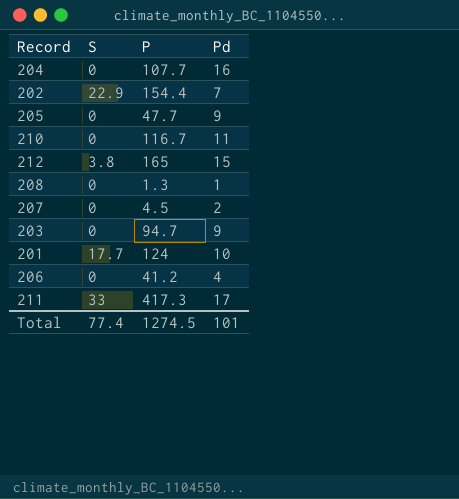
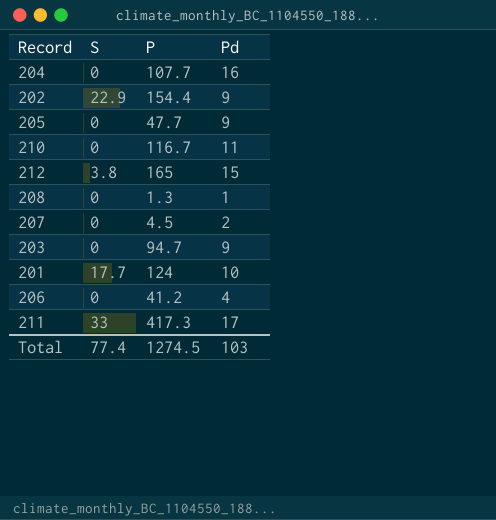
202 | Pd: 7 -> 9
Total | Pd: 101 -> 103

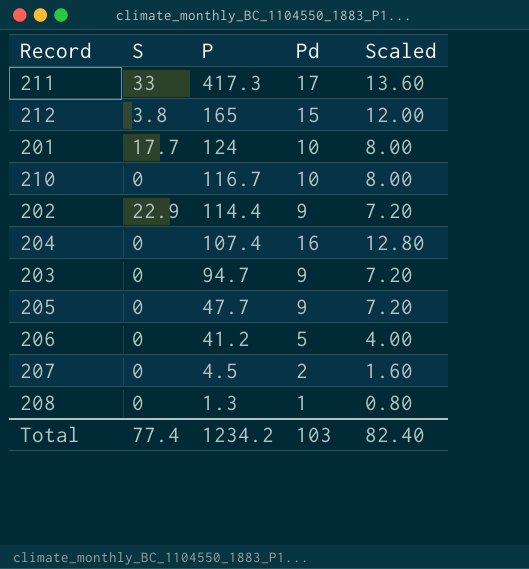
row order: none -> P descending
column Scaled | formula: none -> [Pd] * 0.8
210 | Pd: 11 -> 10
202 | P: 154.4 -> 114.4
204 | P: 107.7 -> 107.4
206 | Pd: 4 -> 5
Total | P: 1274.5 -> 1234.2

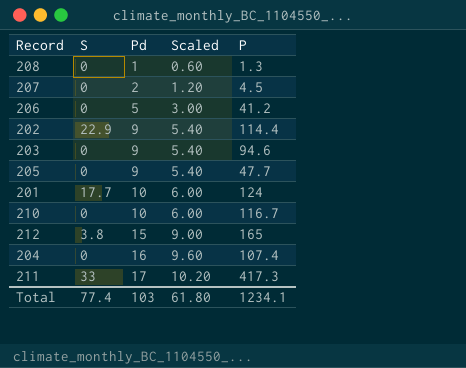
row order: P descending -> Pd ascending
column Scaled | formula: [Pd] * 0.8 -> [Pd] * 0.6
column P | position: 3 -> 5
203 | P: 94.7 -> 94.6
Total | Scaled: 82.40 -> 61.80
Total | P: 1234.2 -> 1234.1

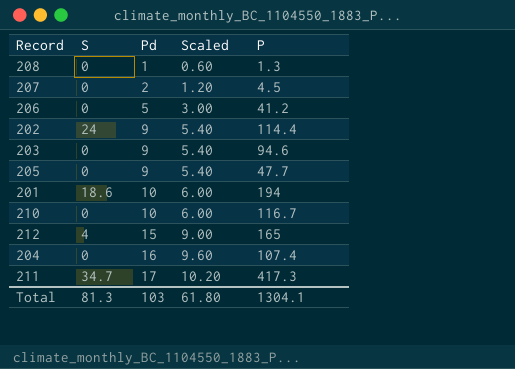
202 | S: 22.9 -> 24
201 | S: 17.7 -> 18.6
201 | P: 124 -> 194
212 | S: 3.8 -> 4
211 | S: 33 -> 34.7
Total | S: 77.4 -> 81.3
Total | P: 1234.1 -> 1304.1

